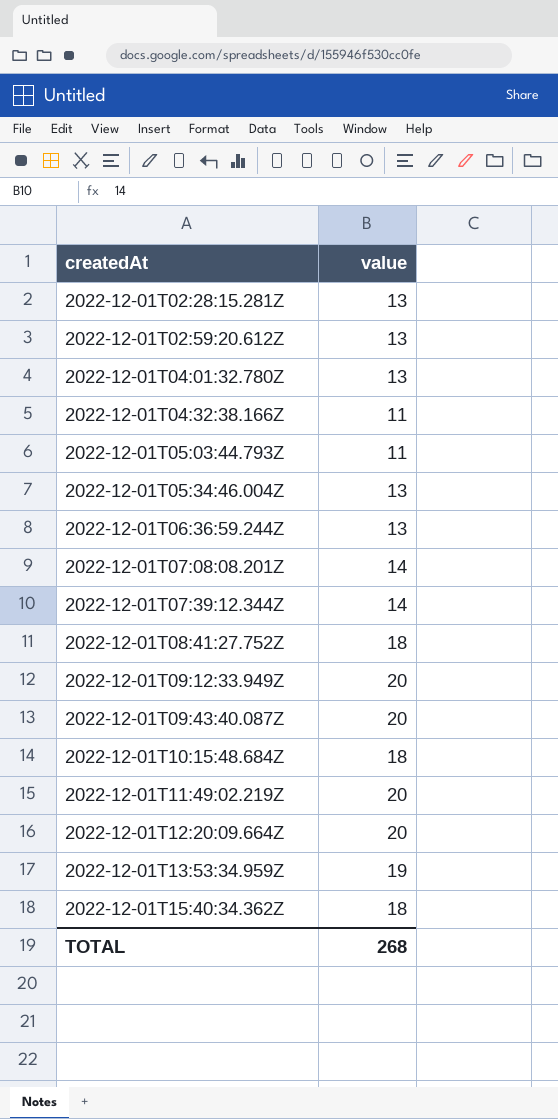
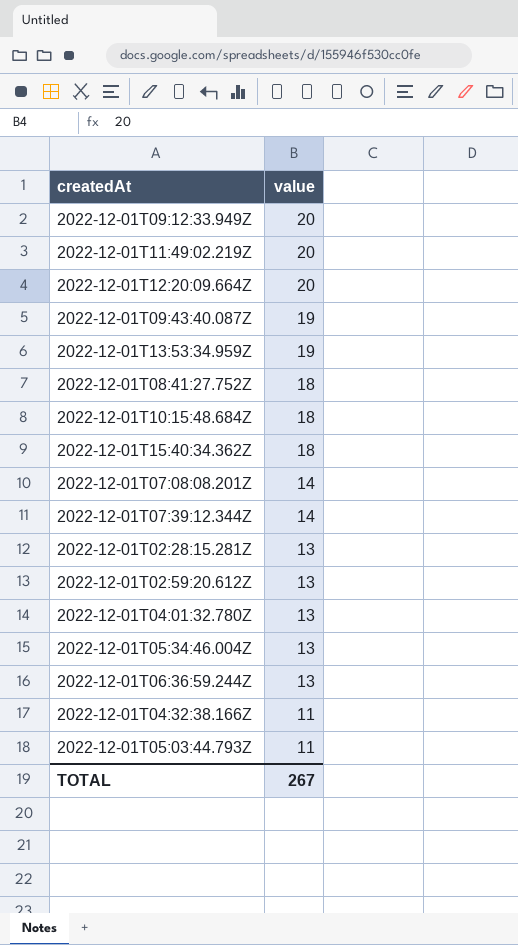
row order: createdAt ascending -> value descending
2022-12-01T09:43:40.087Z | value: 20 -> 19
TOTAL | value: 268 -> 267

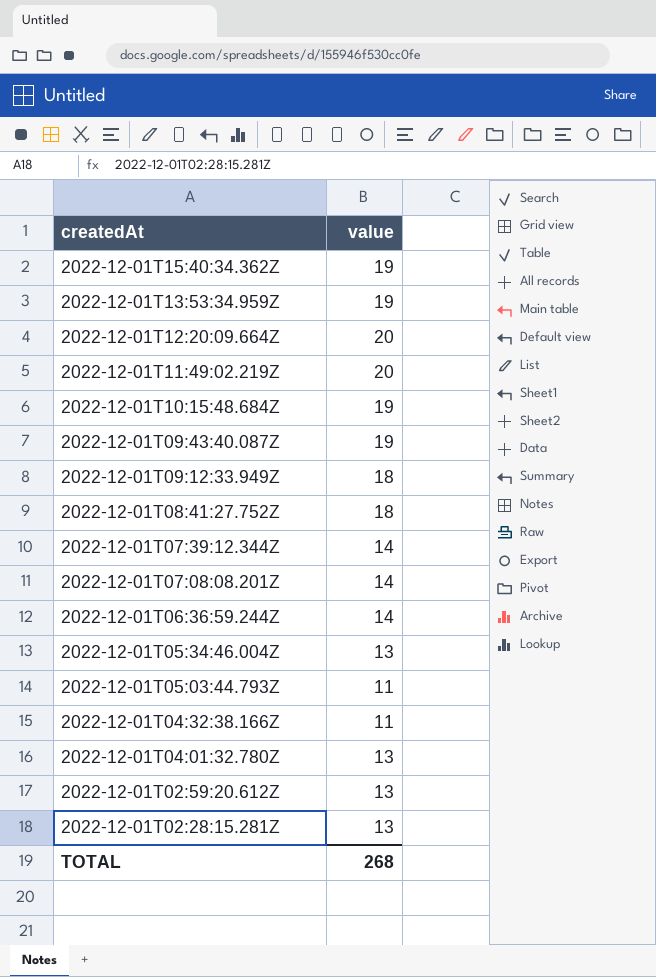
row order: value descending -> createdAt descending
2022-12-01T15:40:34.362Z | value: 18 -> 19
2022-12-01T10:15:48.684Z | value: 18 -> 19
2022-12-01T09:12:33.949Z | value: 20 -> 18
2022-12-01T06:36:59.244Z | value: 13 -> 14
TOTAL | value: 267 -> 268

